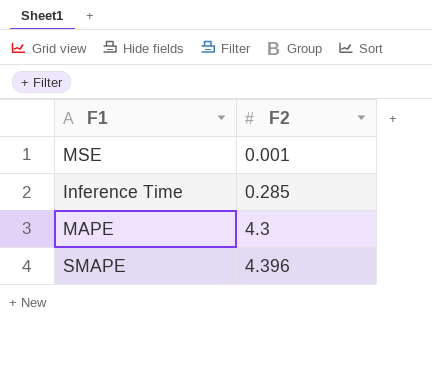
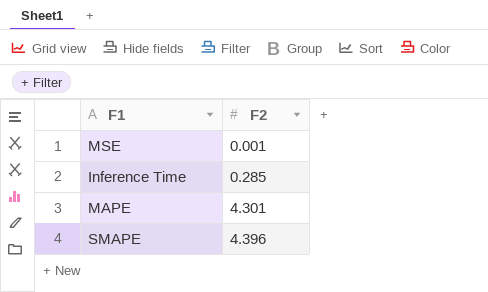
MAPE | F2: 4.3 -> 4.301

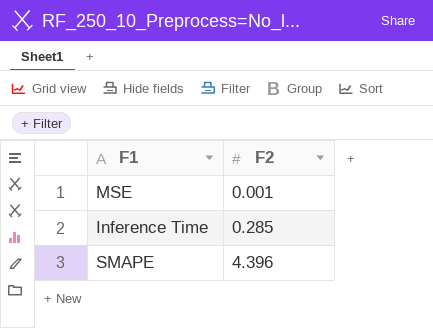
row MAPE: 4.301 -> none

